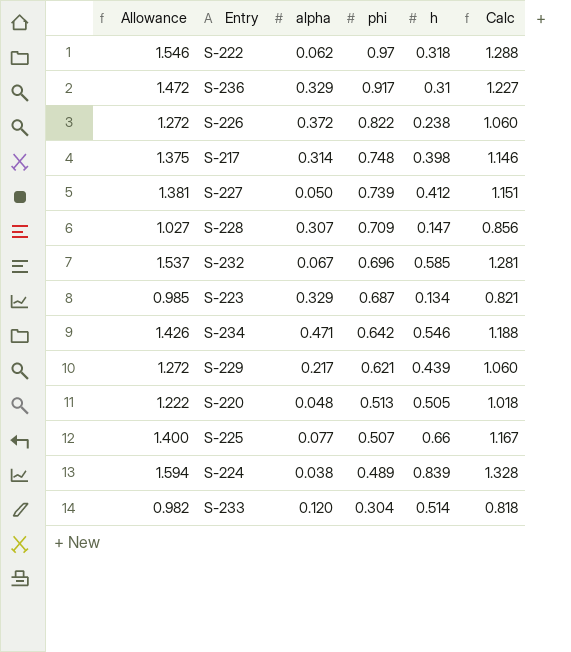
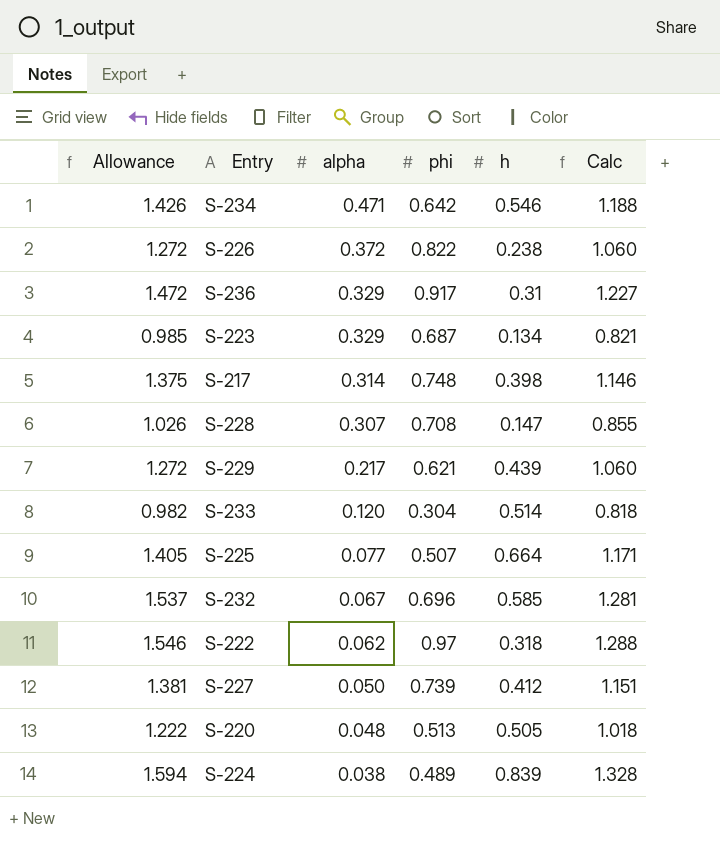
row order: phi descending -> alpha descending
S-228 | Allowance: 1.027 -> 1.026
S-228 | phi: 0.709 -> 0.708
S-228 | Calc: 0.856 -> 0.855
S-225 | Allowance: 1.400 -> 1.405
S-225 | h: 0.66 -> 0.664
S-225 | Calc: 1.167 -> 1.171

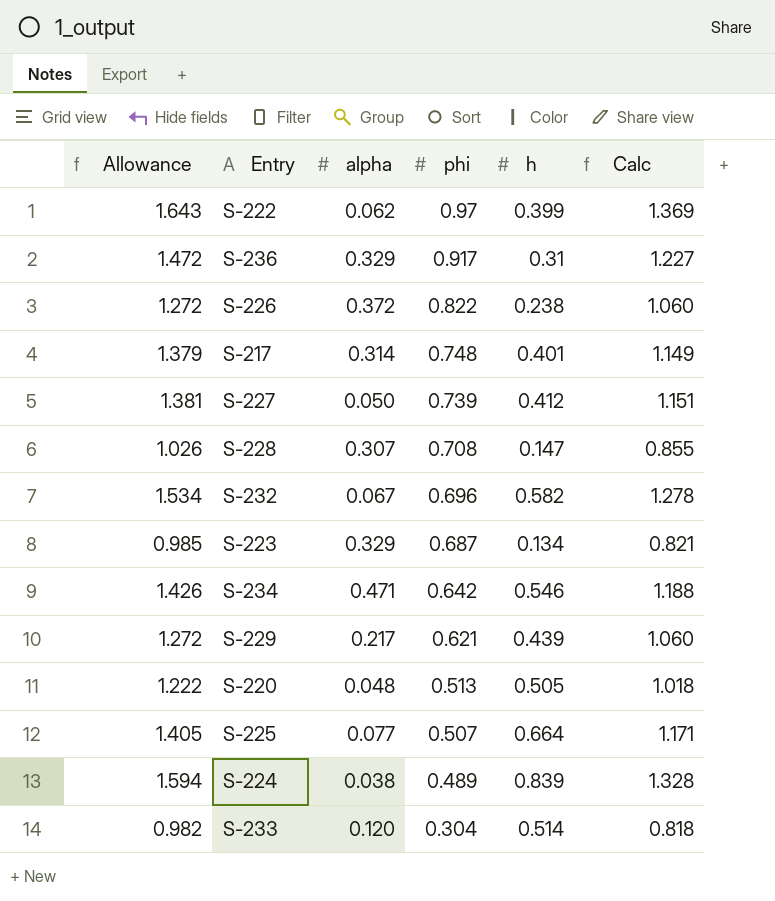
row order: alpha descending -> phi descending
S-222 | Allowance: 1.546 -> 1.643
S-222 | h: 0.318 -> 0.399
S-222 | Calc: 1.288 -> 1.369
S-217 | Allowance: 1.375 -> 1.379
S-217 | h: 0.398 -> 0.401
S-217 | Calc: 1.146 -> 1.149
S-232 | Allowance: 1.537 -> 1.534
S-232 | h: 0.585 -> 0.582
S-232 | Calc: 1.281 -> 1.278

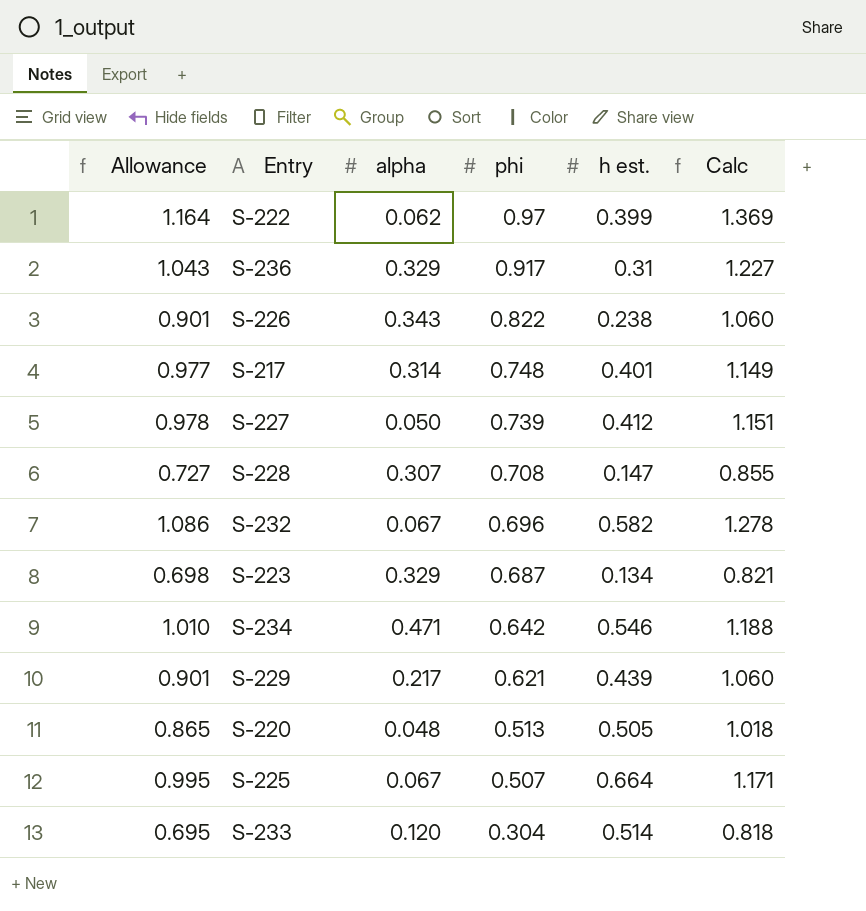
column Allowance | formula: [Calc] * 1.2 -> [Calc] * 0.85
column name: h -> h est.
row S-224: 1.594 | 0.038 | 0.489 | 0.839 | 1.328 -> none
S-226 | alpha: 0.372 -> 0.343
S-225 | alpha: 0.077 -> 0.067

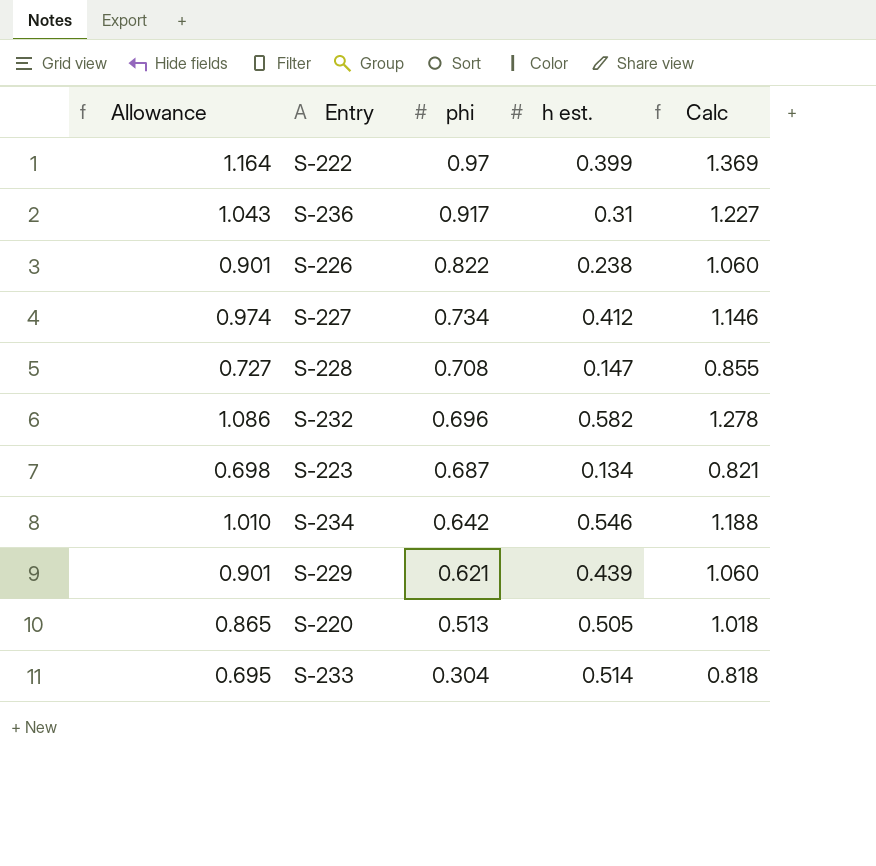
column alpha | position: 3 -> none
row S-217: 0.977 | 0.314 | 0.748 | 0.401 | 1.149 -> none
row S-225: 0.995 | 0.067 | 0.507 | 0.664 | 1.171 -> none
S-227 | Allowance: 0.978 -> 0.974
S-227 | phi: 0.739 -> 0.734
S-227 | Calc: 1.151 -> 1.146

